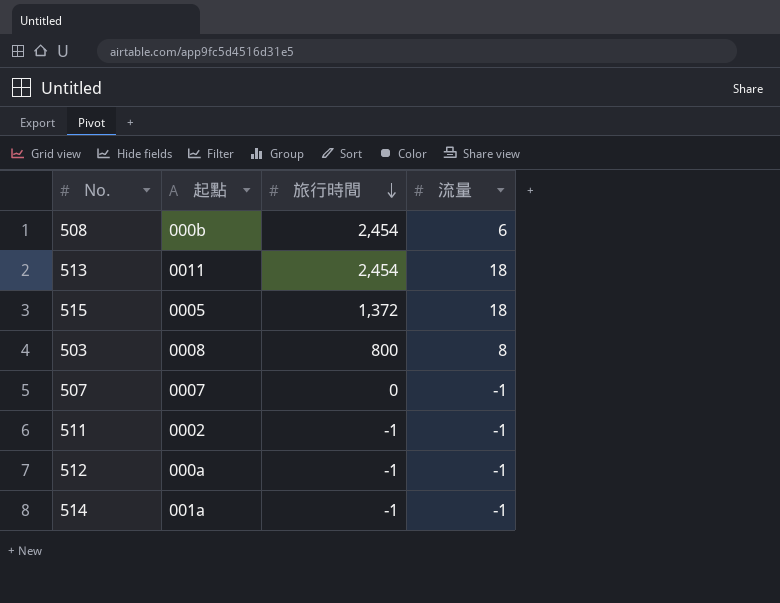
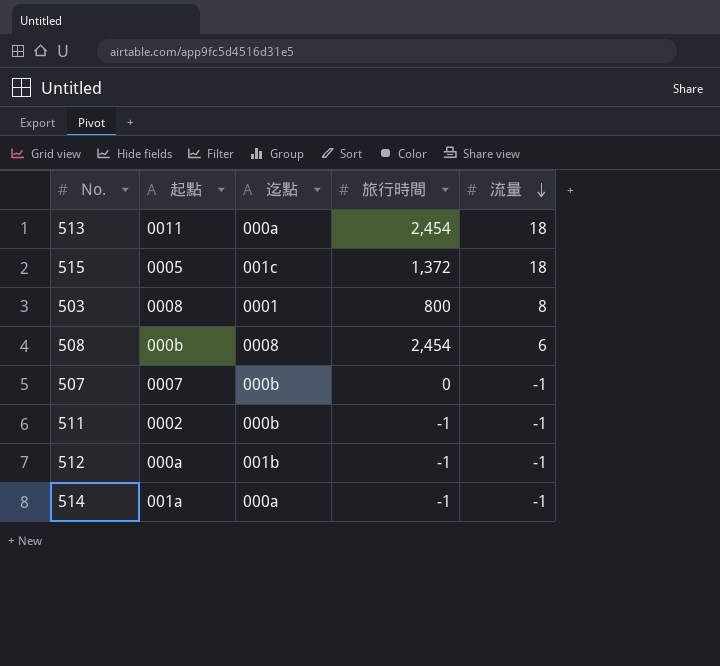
row order: 旅行時間 descending -> 流量 descending
column 迄點 | position: none -> 3

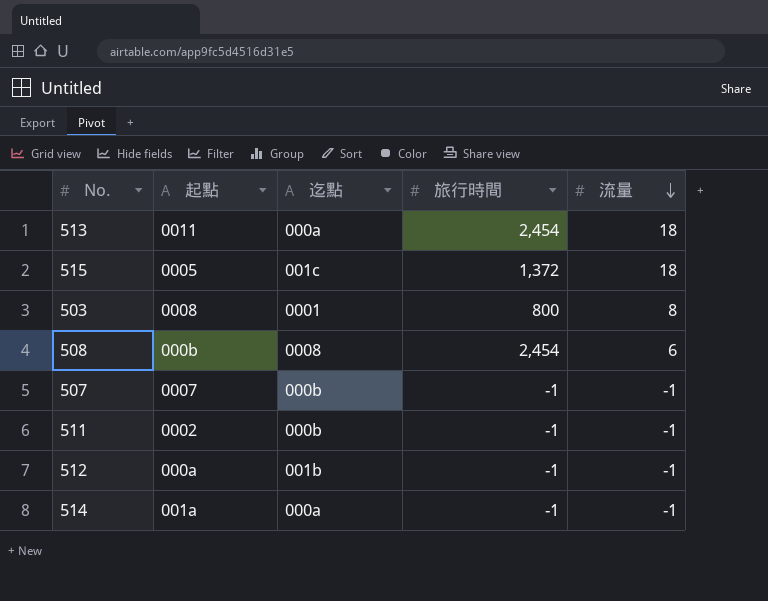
507 | 旅行時間: 0 -> -1

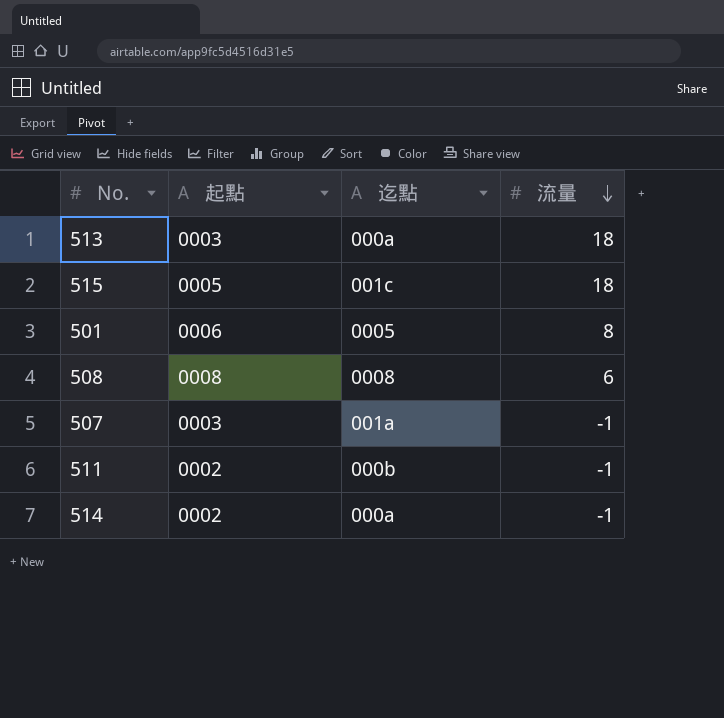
column 旅行時間 | position: 4 -> none
row 503: 0008 | 0001 | 800 | 8 -> none
row 512: 000a | 001b | -1 | -1 -> none
513 | 起點: 0011 -> 0003
row 501: none -> 0006 | 0005 | 8
508 | 起點: 000b -> 0008
507 | 起點: 0007 -> 0003
507 | 迄點: 000b -> 001a
514 | 起點: 001a -> 0002

